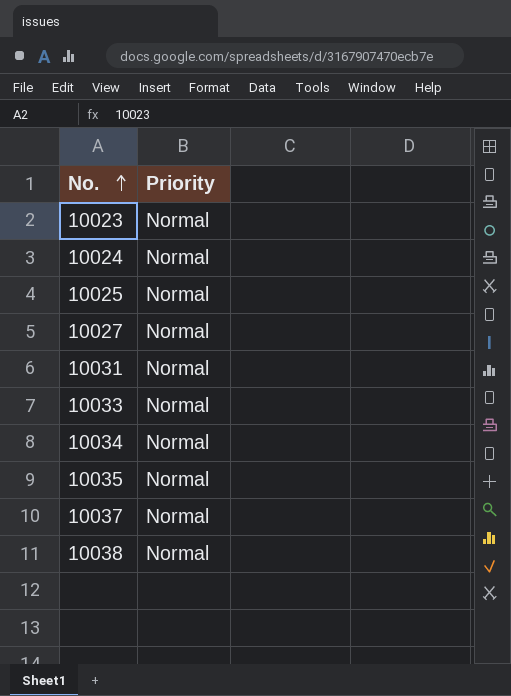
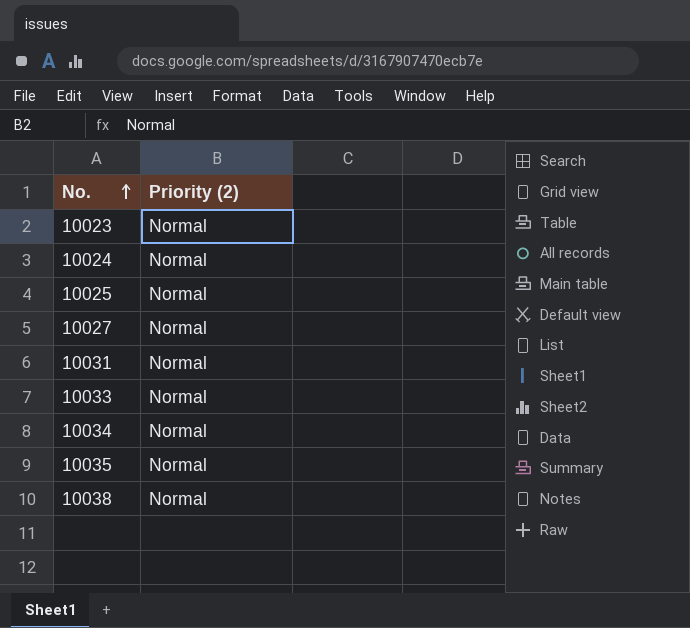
column name: Priority -> Priority (2)
row 10037: Normal -> none

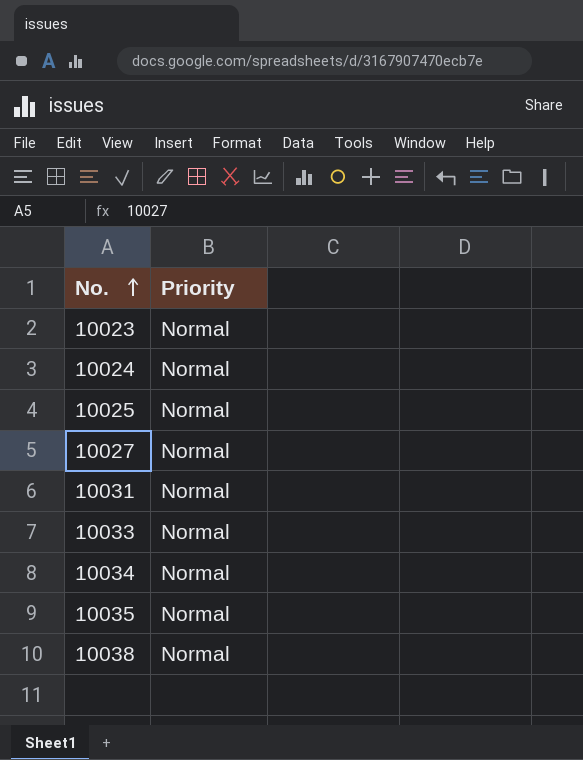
column name: Priority (2) -> Priority

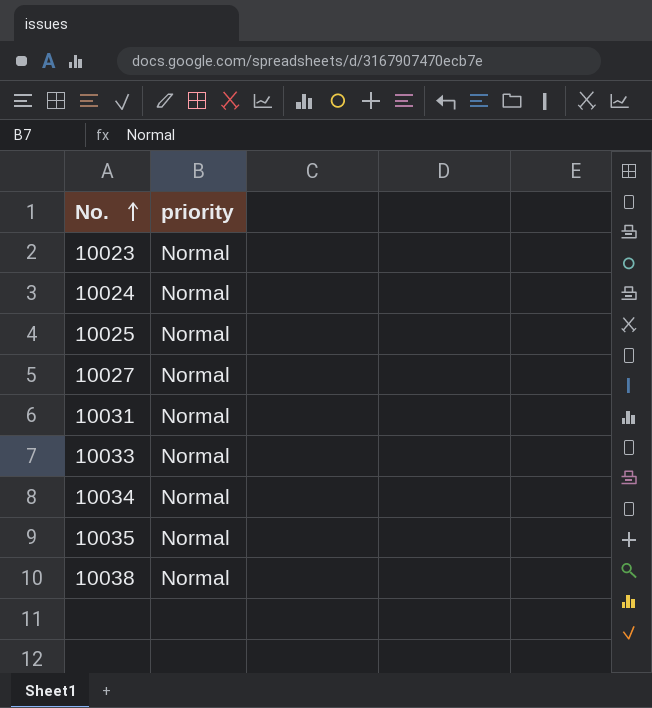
column name: Priority -> priority

